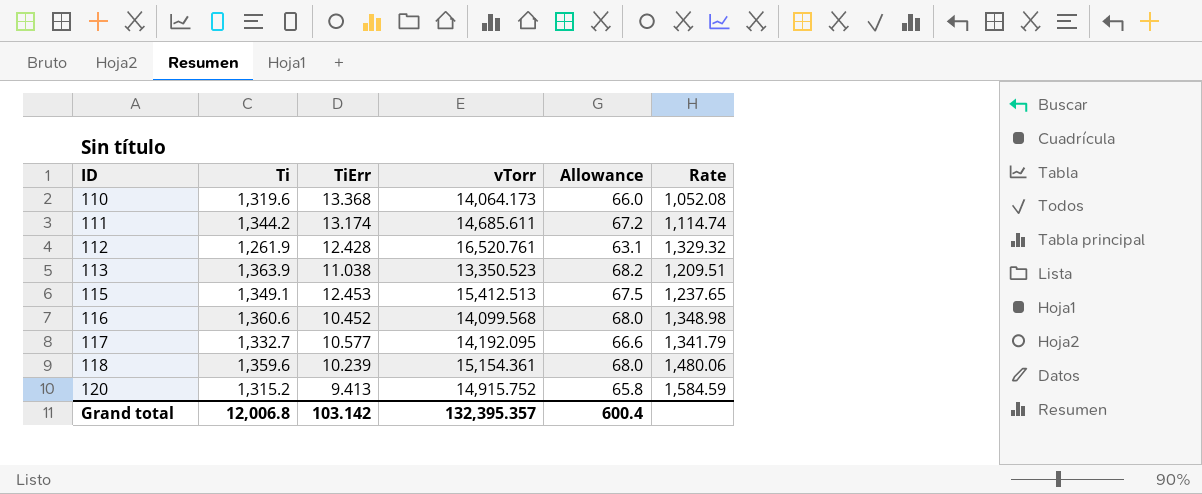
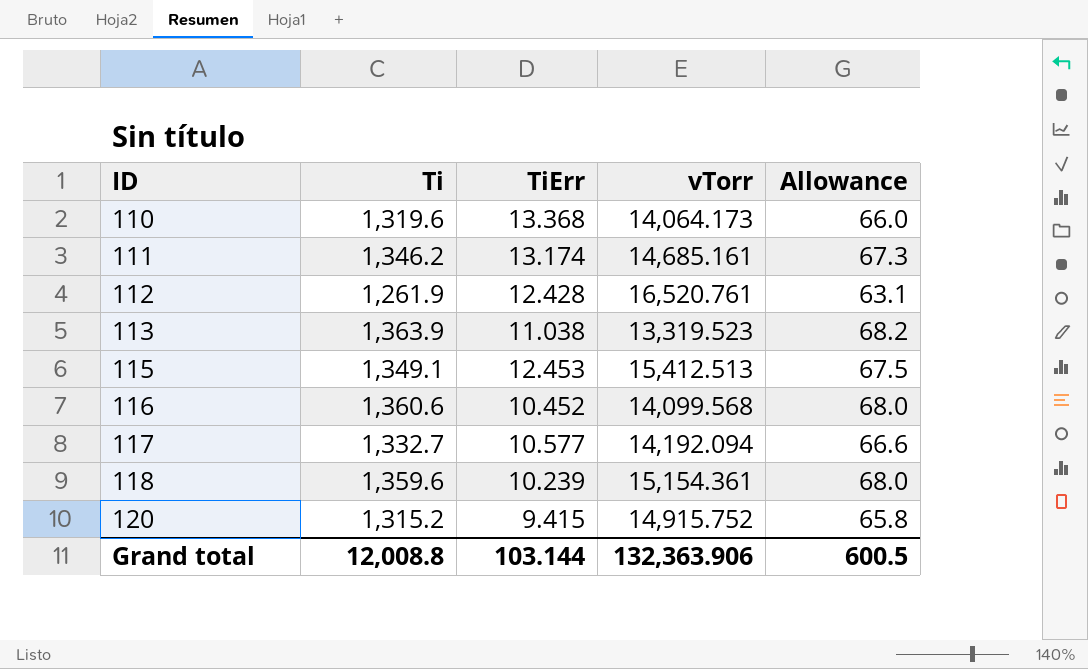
column Rate | formula: [vTorr] / [TiErr] -> none
111 | Ti: 1,344.2 -> 1,346.2
111 | vTorr: 14,685.611 -> 14,685.161
111 | Allowance: 67.2 -> 67.3
113 | vTorr: 13,350.523 -> 13,319.523
117 | vTorr: 14,192.095 -> 14,192.094
120 | TiErr: 9.413 -> 9.415
Grand total | Ti: 12,006.8 -> 12,008.8
Grand total | TiErr: 103.142 -> 103.144
Grand total | vTorr: 132,395.357 -> 132,363.906
Grand total | Allowance: 600.4 -> 600.5

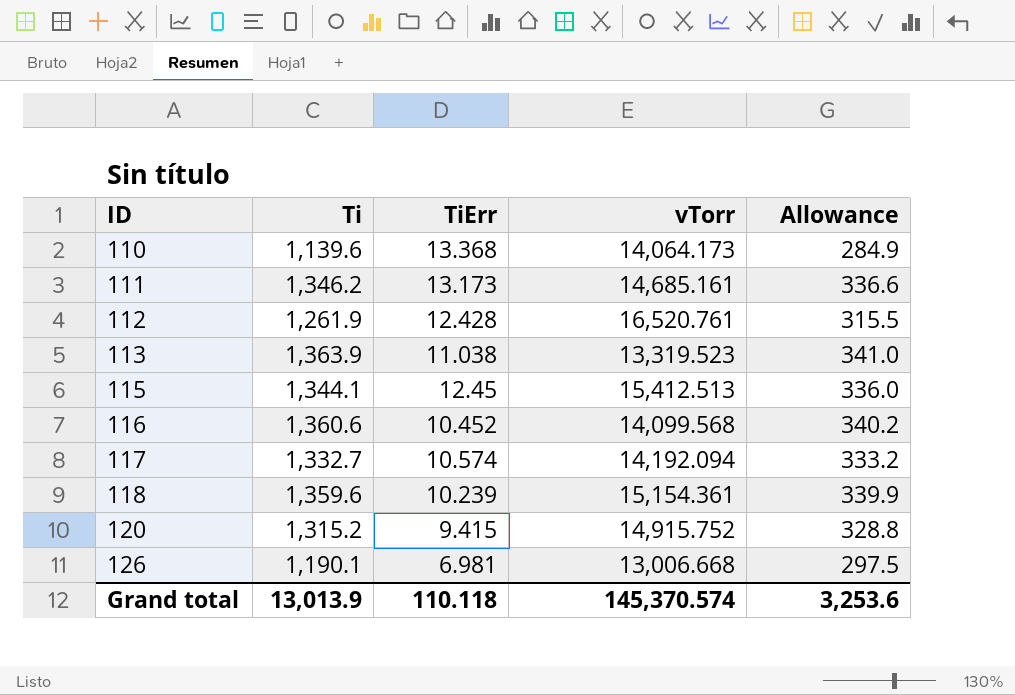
column Allowance | formula: [Ti] * 0.05 -> [Ti] * 0.25
110 | Ti: 1,319.6 -> 1,139.6
111 | TiErr: 13.174 -> 13.173
115 | Ti: 1,349.1 -> 1,344.1
115 | TiErr: 12.453 -> 12.45
117 | TiErr: 10.577 -> 10.574
row 126: none -> 1,190.1 | 6.981 | 13,006.668 | 297.5
Grand total | Ti: 12,008.8 -> 13,013.9
Grand total | TiErr: 103.144 -> 110.118
Grand total | vTorr: 132,363.906 -> 145,370.574
Grand total | Allowance: 600.5 -> 3,253.6

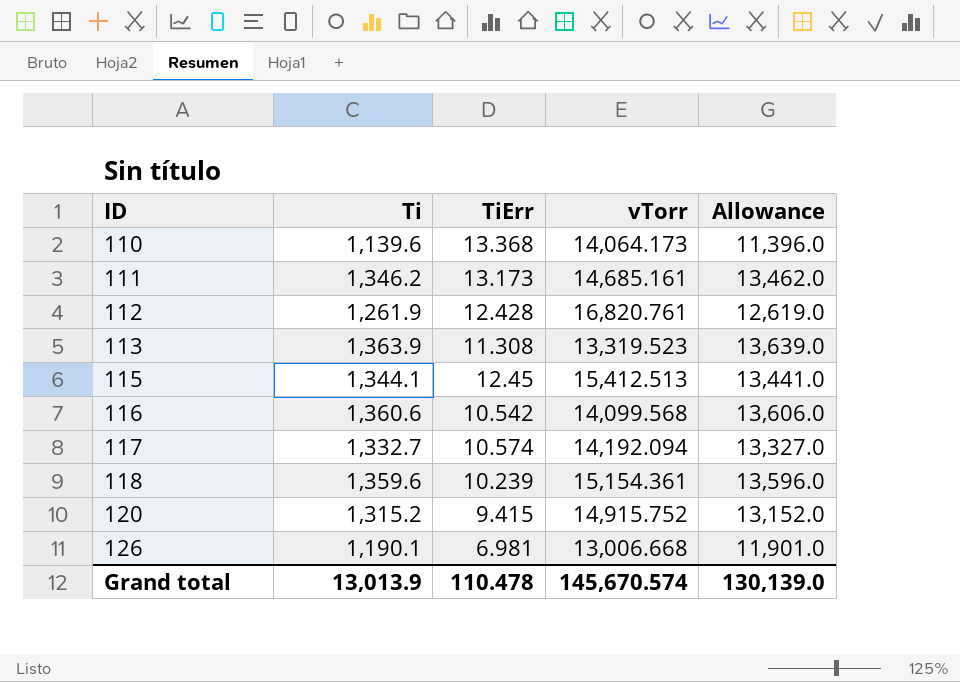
column Allowance | formula: [Ti] * 0.25 -> [Ti] * 10
112 | vTorr: 16,520.761 -> 16,820.761
113 | TiErr: 11.038 -> 11.308
116 | TiErr: 10.452 -> 10.542
Grand total | TiErr: 110.118 -> 110.478
Grand total | vTorr: 145,370.574 -> 145,670.574
Grand total | Allowance: 3,253.6 -> 130,139.0

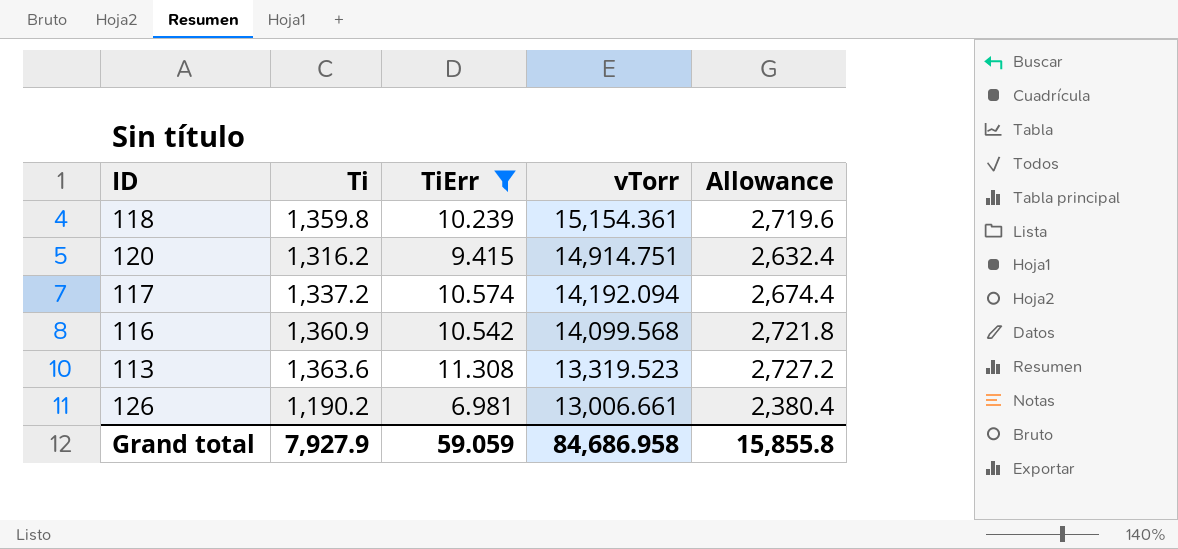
filter: none -> TiErr <= 11.308
row order: ID ascending -> vTorr descending
column Allowance | formula: [Ti] * 10 -> [Ti] * 2
118 | Ti: 1,359.6 -> 1,359.8
120 | Ti: 1,315.2 -> 1,316.2
120 | vTorr: 14,915.752 -> 14,914.751
117 | Ti: 1,332.7 -> 1,337.2
116 | Ti: 1,360.6 -> 1,360.9
113 | Ti: 1,363.9 -> 1,363.6
126 | Ti: 1,190.1 -> 1,190.2
126 | vTorr: 13,006.668 -> 13,006.661
Grand total | Ti: 13,013.9 -> 7,927.9
Grand total | TiErr: 110.478 -> 59.059
Grand total | vTorr: 145,670.574 -> 84,686.958
Grand total | Allowance: 130,139.0 -> 15,855.8

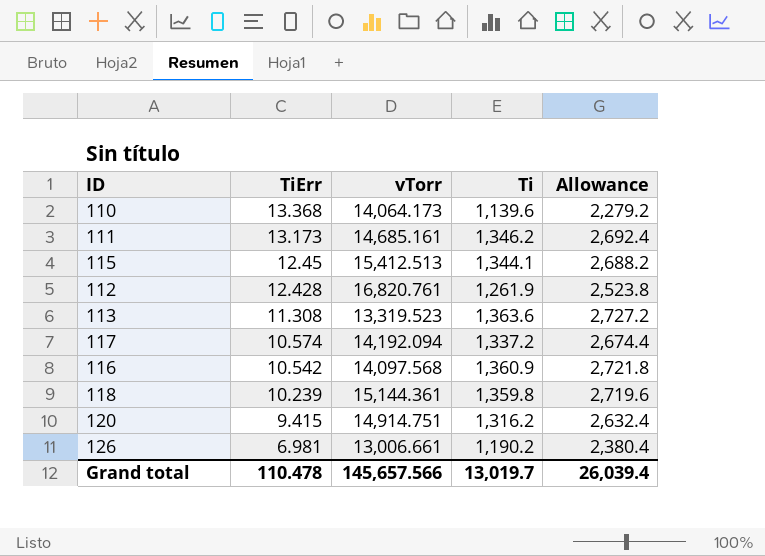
filter: TiErr <= 11.308 -> none
row order: vTorr descending -> TiErr descending
column Ti | position: 2 -> 4
116 | vTorr: 14,099.568 -> 14,097.568
118 | vTorr: 15,154.361 -> 15,144.361
Grand total | TiErr: 59.059 -> 110.478
Grand total | vTorr: 84,686.958 -> 145,657.566
Grand total | Ti: 7,927.9 -> 13,019.7
Grand total | Allowance: 15,855.8 -> 26,039.4

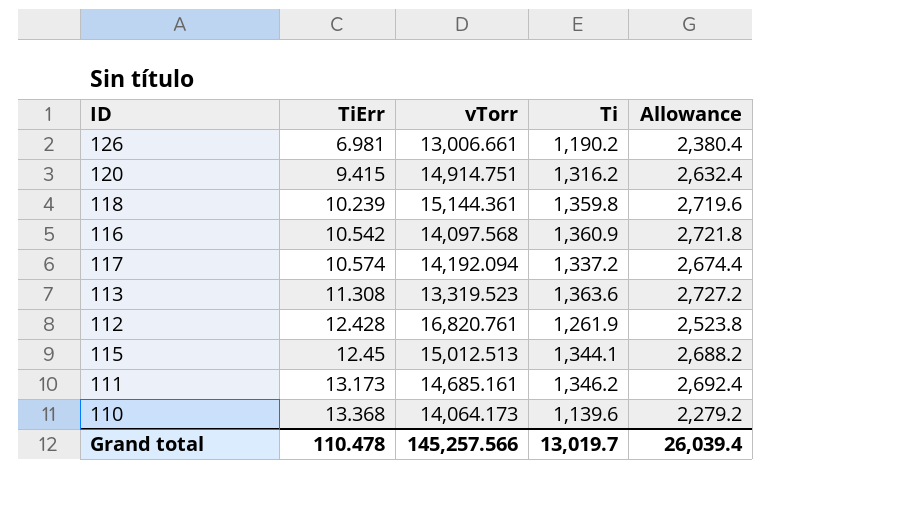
row order: TiErr descending -> TiErr ascending
115 | vTorr: 15,412.513 -> 15,012.513
Grand total | vTorr: 145,657.566 -> 145,257.566

